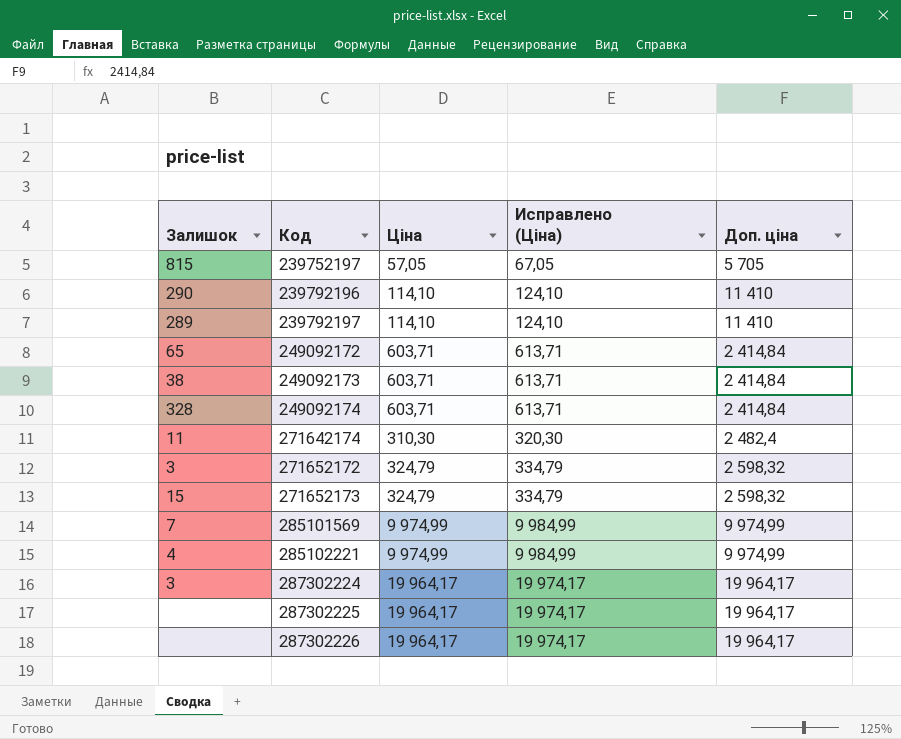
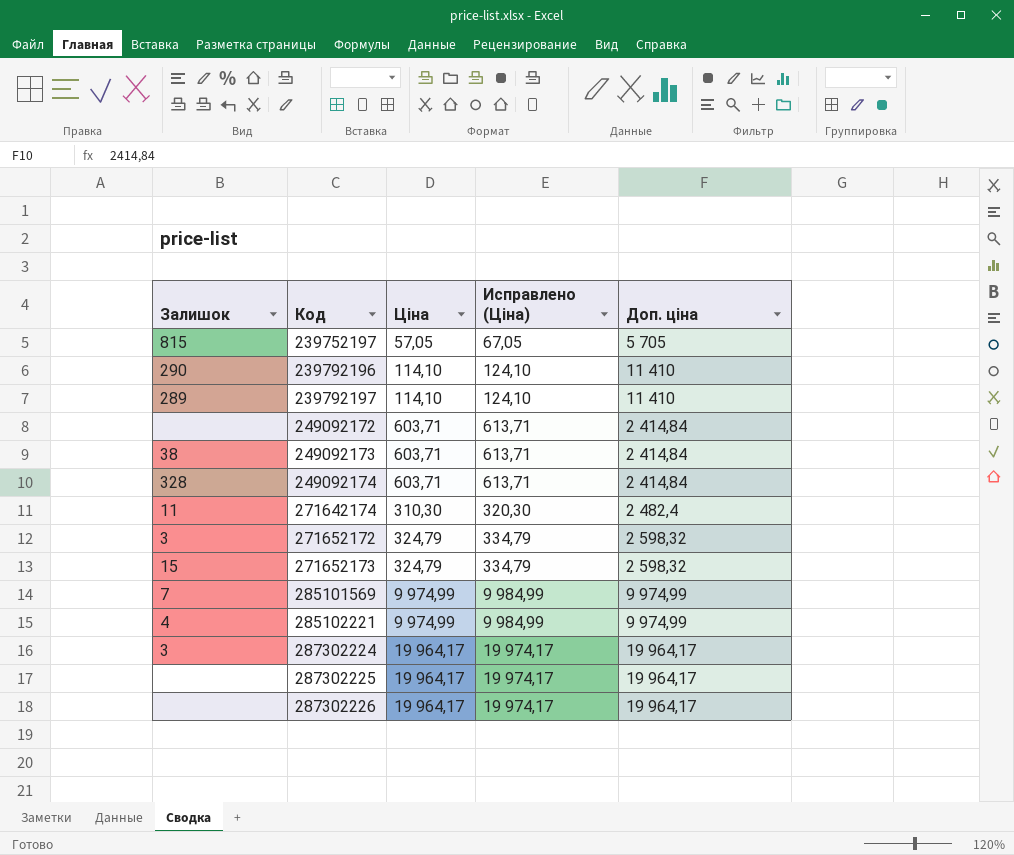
249092172 | Залишок: 65 -> none

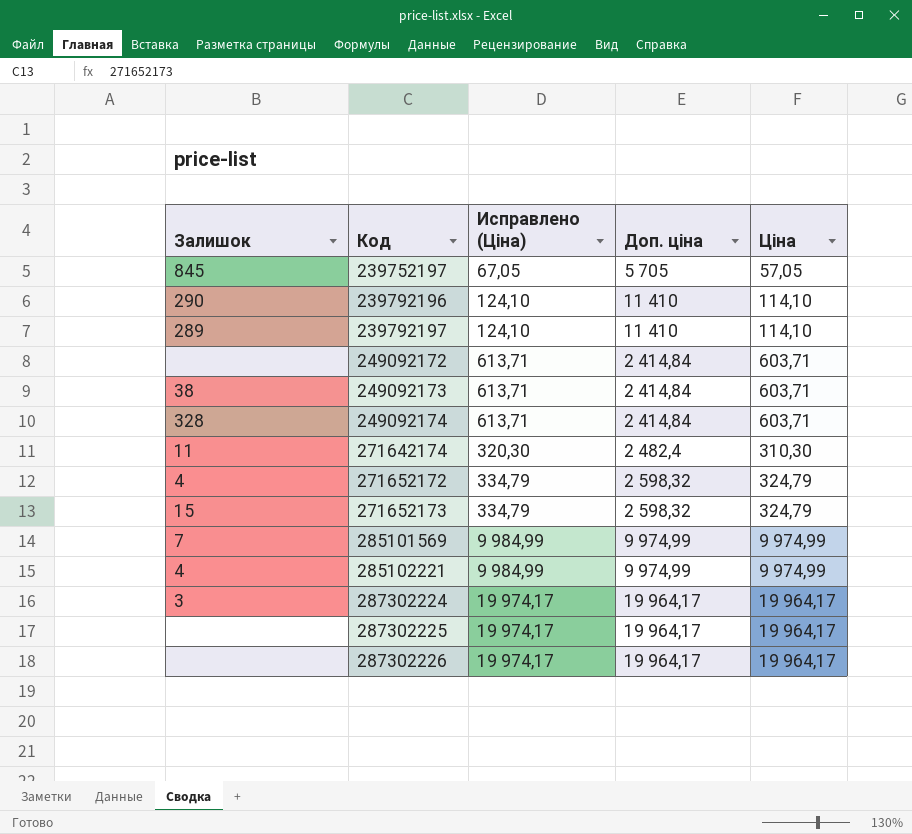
column Ціна | position: 3 -> 5
239752197 | Залишок: 815 -> 845
271652172 | Залишок: 3 -> 4

